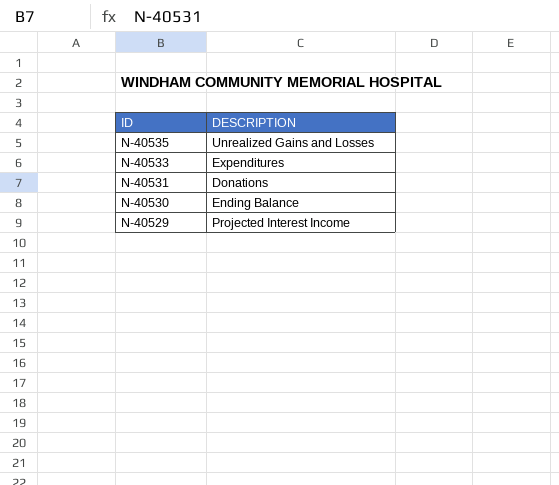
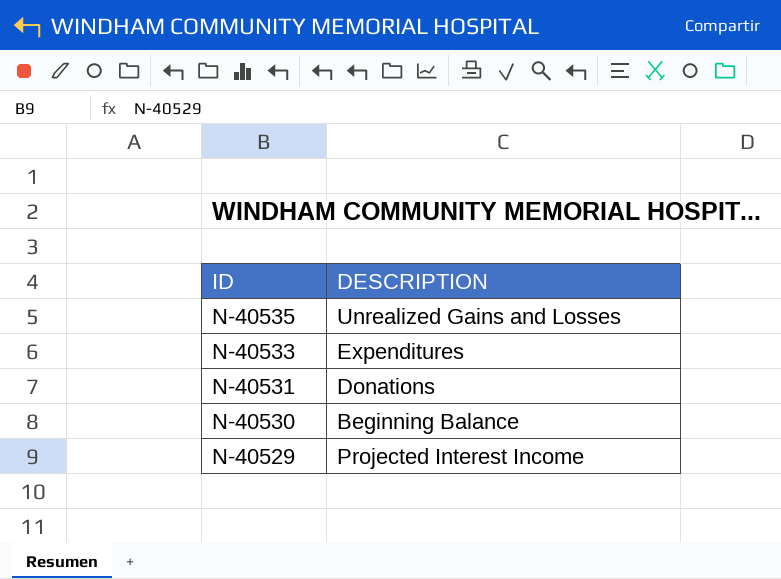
N-40530 | DESCRIPTION: Ending Balance -> Beginning Balance

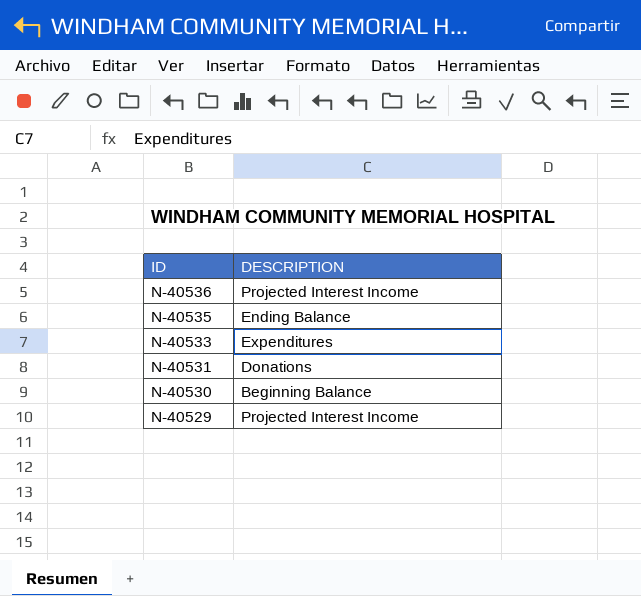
row N-40536: none -> Projected Interest Income
N-40535 | DESCRIPTION: Unrealized Gains and Losses -> Ending Balance

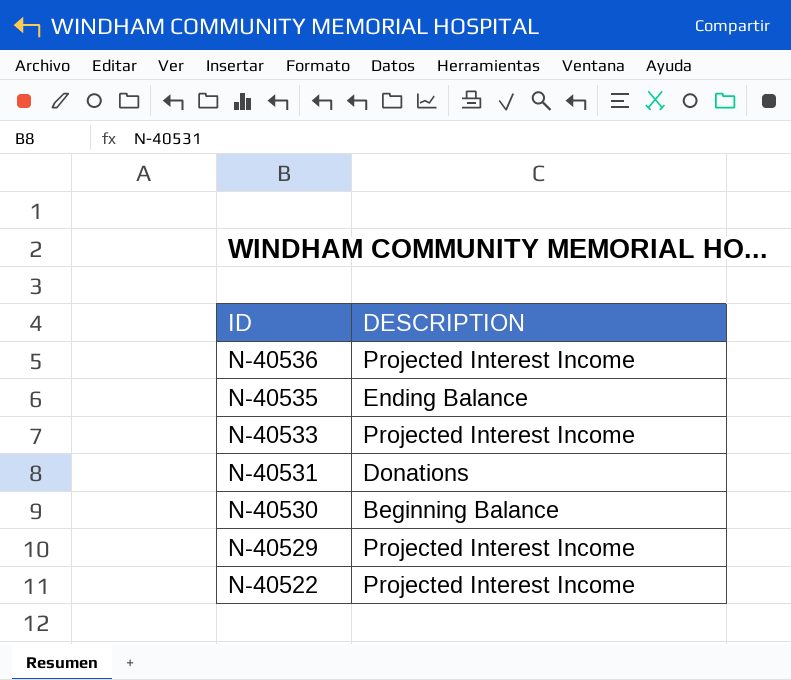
N-40533 | DESCRIPTION: Expenditures -> Projected Interest Income
row N-40522: none -> Projected Interest Income

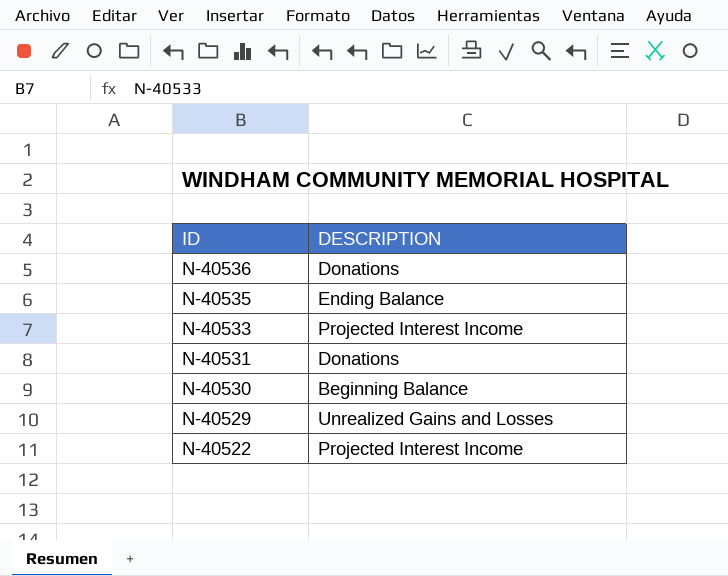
N-40536 | DESCRIPTION: Projected Interest Income -> Donations
N-40529 | DESCRIPTION: Projected Interest Income -> Unrealized Gains and Losses

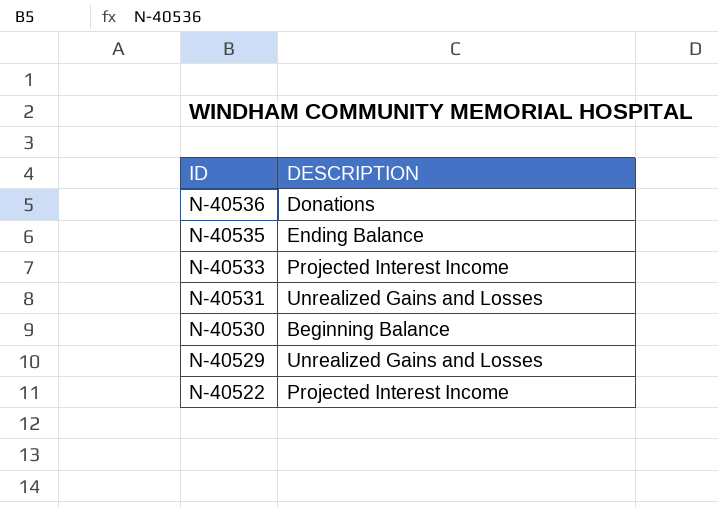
N-40531 | DESCRIPTION: Donations -> Unrealized Gains and Losses

